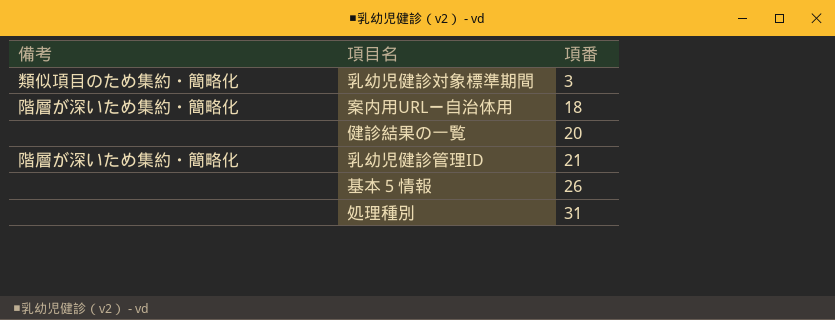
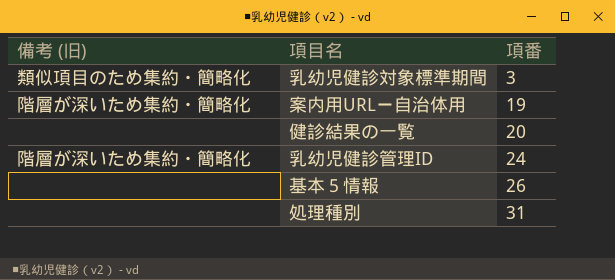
column name: 備考 -> 備考 (旧)
案内用URLー自治体用 | 項番: 18 -> 19
乳幼児健診管理ID | 項番: 21 -> 24

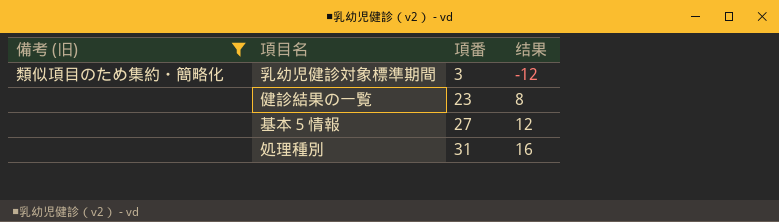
filter: none -> 備考 (旧) != 階層が深いため集約・簡略化
column 结果 | formula: none -> [項番] - 15
健診結果の一覧 | 項番: 20 -> 23
基本５情報 | 項番: 26 -> 27

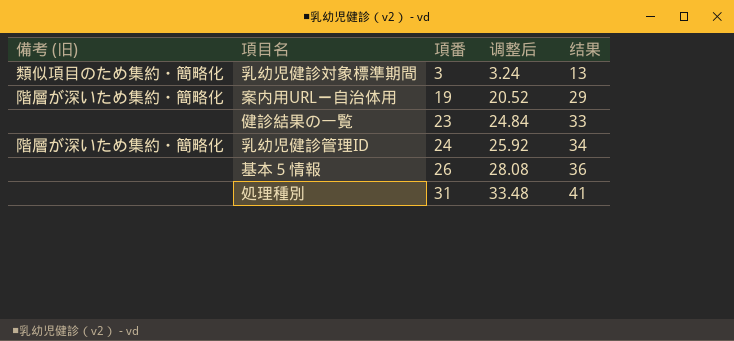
filter: 備考 (旧) != 階層が深いため集約・簡略化 -> none
column 调整后 | formula: none -> [項番] * 1.08
column 结果 | formula: [項番] - 15 -> [項番] + 10
基本５情報 | 項番: 27 -> 26

